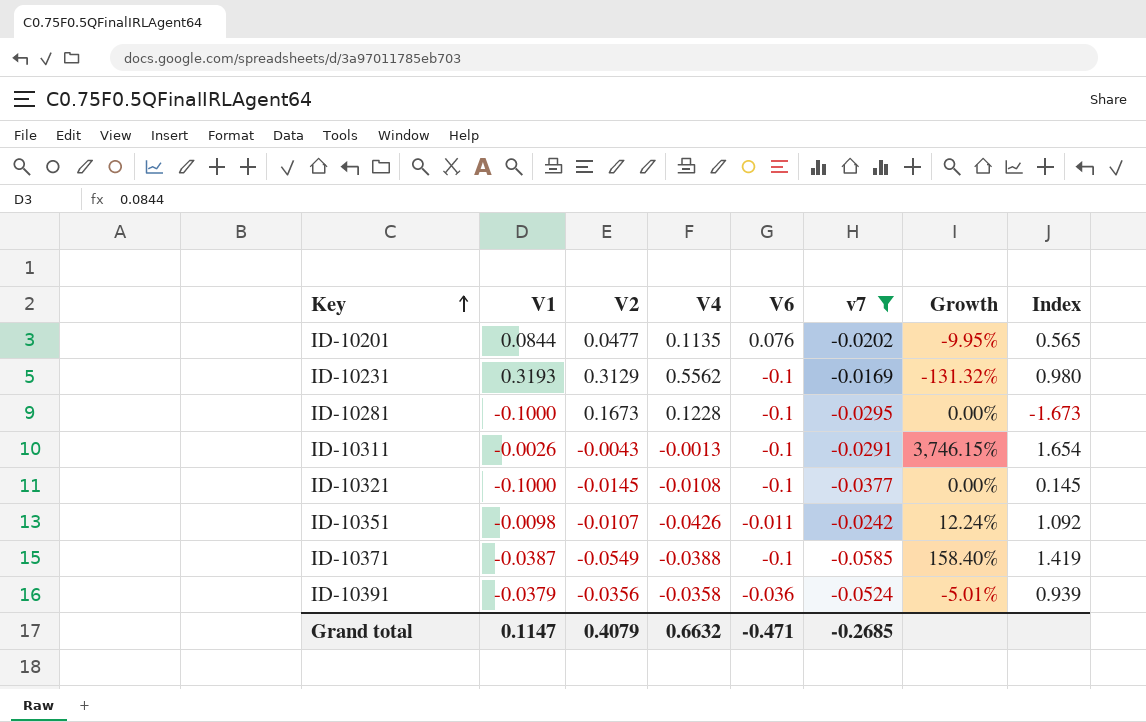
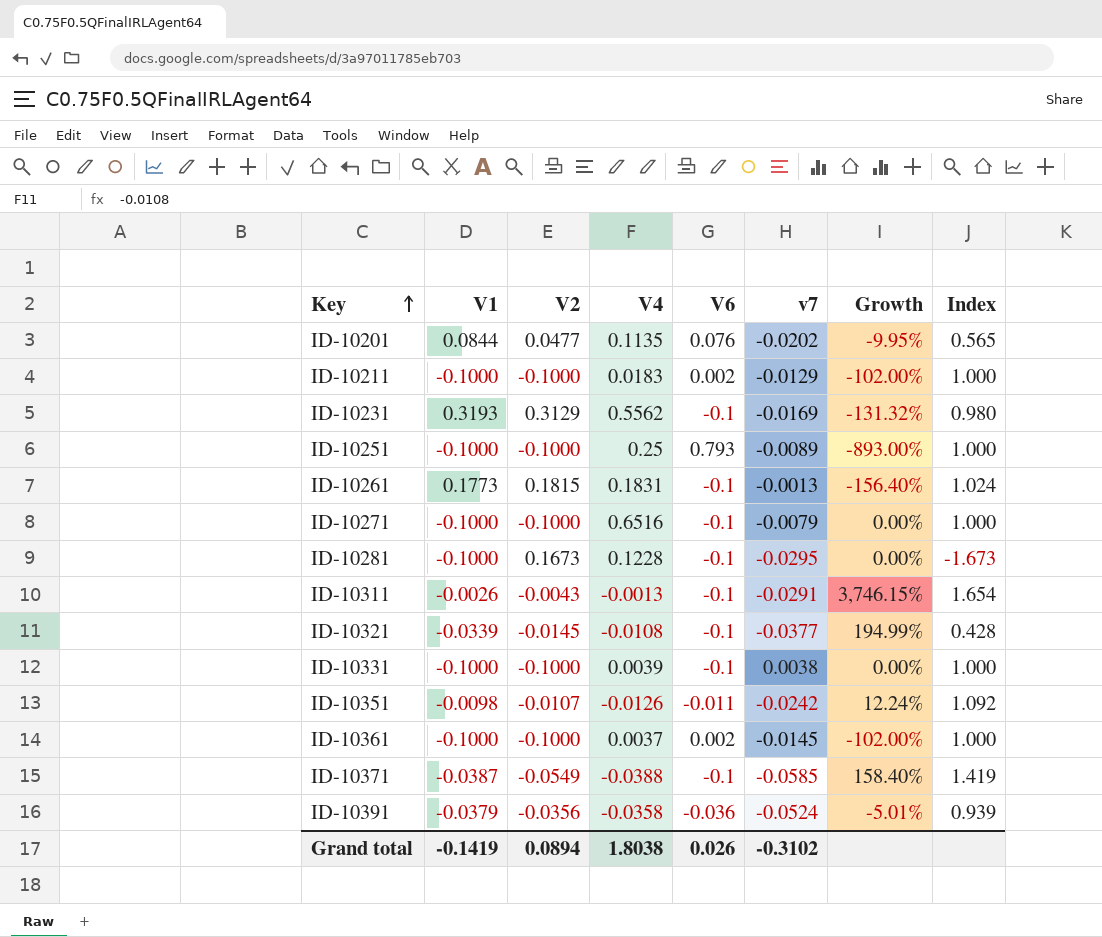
filter: v7 <= -0.0169 -> none
ID-10321 | V1: -0.1000 -> -0.0339
ID-10321 | Growth: 0.00% -> 194.99%
ID-10321 | Index: 0.145 -> 0.428
ID-10351 | V4: -0.0426 -> -0.0126
Grand total | V1: 0.1147 -> -0.1419
Grand total | V2: 0.4079 -> 0.0894
Grand total | V4: 0.6632 -> 1.8038
Grand total | V6: -0.471 -> 0.026
Grand total | v7: -0.2685 -> -0.3102

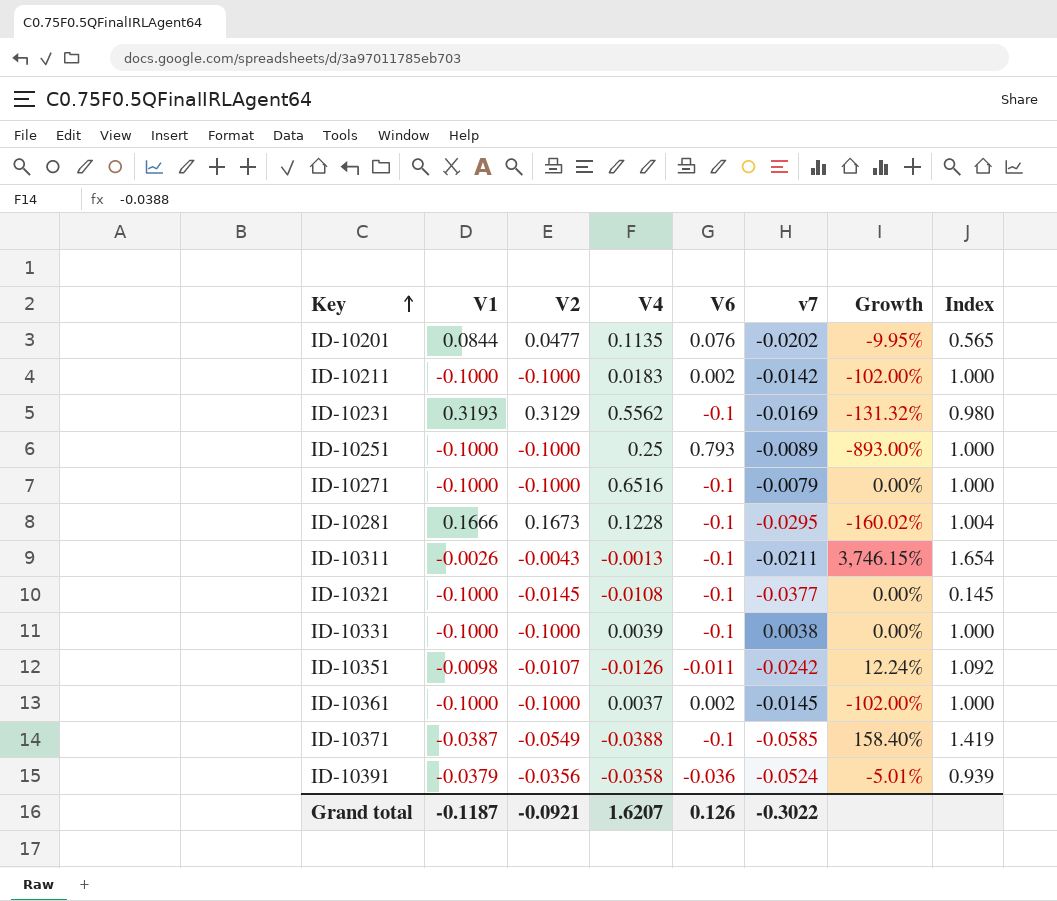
row ID-10261: 0.1773 | 0.1815 | 0.1831 | -0.1 | -0.0013 | -156.40% | 1.024 -> none
ID-10211 | v7: -0.0129 -> -0.0142
ID-10281 | V1: -0.1000 -> 0.1666
ID-10281 | Growth: 0.00% -> -160.02%
ID-10281 | Index: -1.673 -> 1.004
ID-10311 | v7: -0.0291 -> -0.0211
ID-10321 | V1: -0.0339 -> -0.1000
ID-10321 | Growth: 194.99% -> 0.00%
ID-10321 | Index: 0.428 -> 0.145
Grand total | V1: -0.1419 -> -0.1187
Grand total | V2: 0.0894 -> -0.0921
Grand total | V4: 1.8038 -> 1.6207
Grand total | V6: 0.026 -> 0.126
Grand total | v7: -0.3102 -> -0.3022

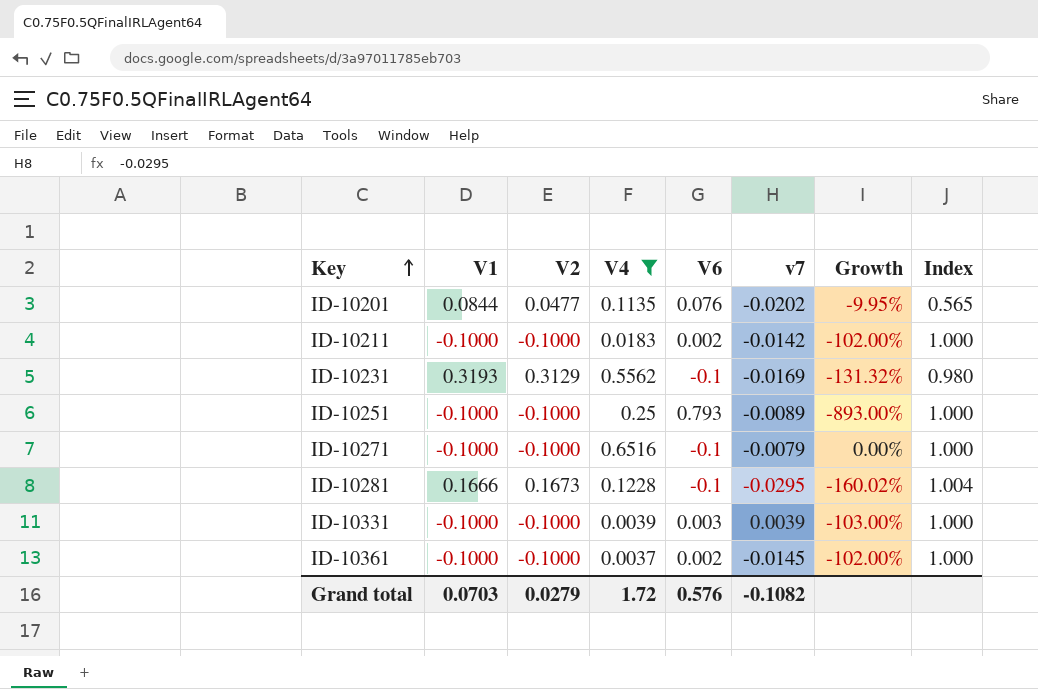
filter: none -> V4 >= 0.0037
ID-10331 | V6: -0.1 -> 0.003
ID-10331 | v7: 0.0038 -> 0.0039
ID-10331 | Growth: 0.00% -> -103.00%
Grand total | V1: -0.1187 -> 0.0703
Grand total | V2: -0.0921 -> 0.0279
Grand total | V4: 1.6207 -> 1.72
Grand total | V6: 0.126 -> 0.576
Grand total | v7: -0.3022 -> -0.1082

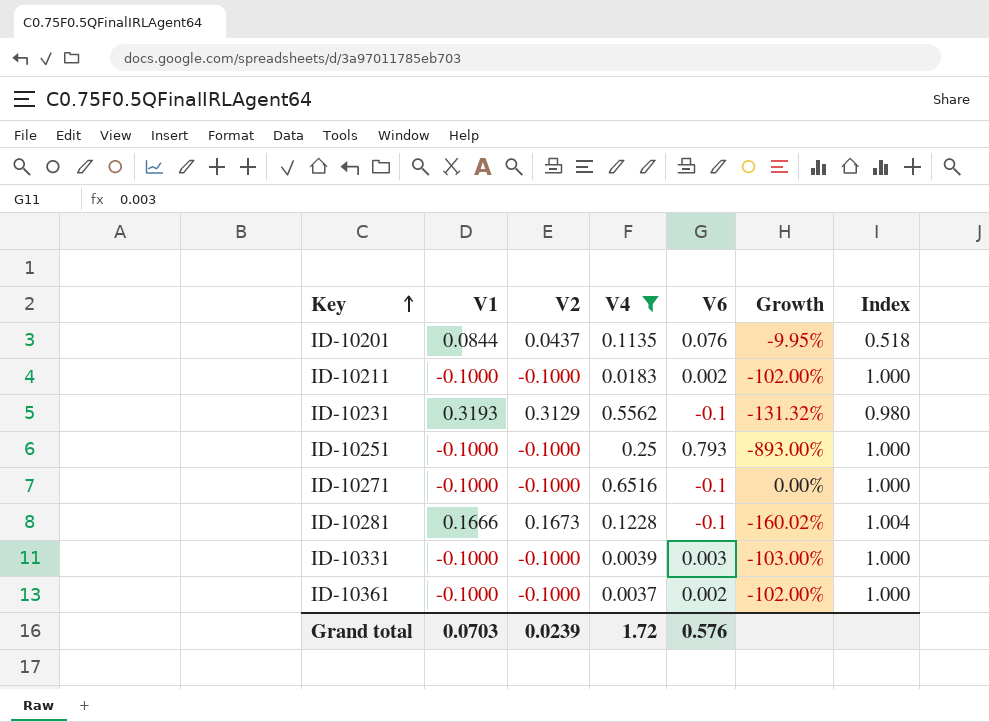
column v7 | position: 6 -> none
ID-10201 | V2: 0.0477 -> 0.0437
ID-10201 | Index: 0.565 -> 0.518
Grand total | V2: 0.0279 -> 0.0239

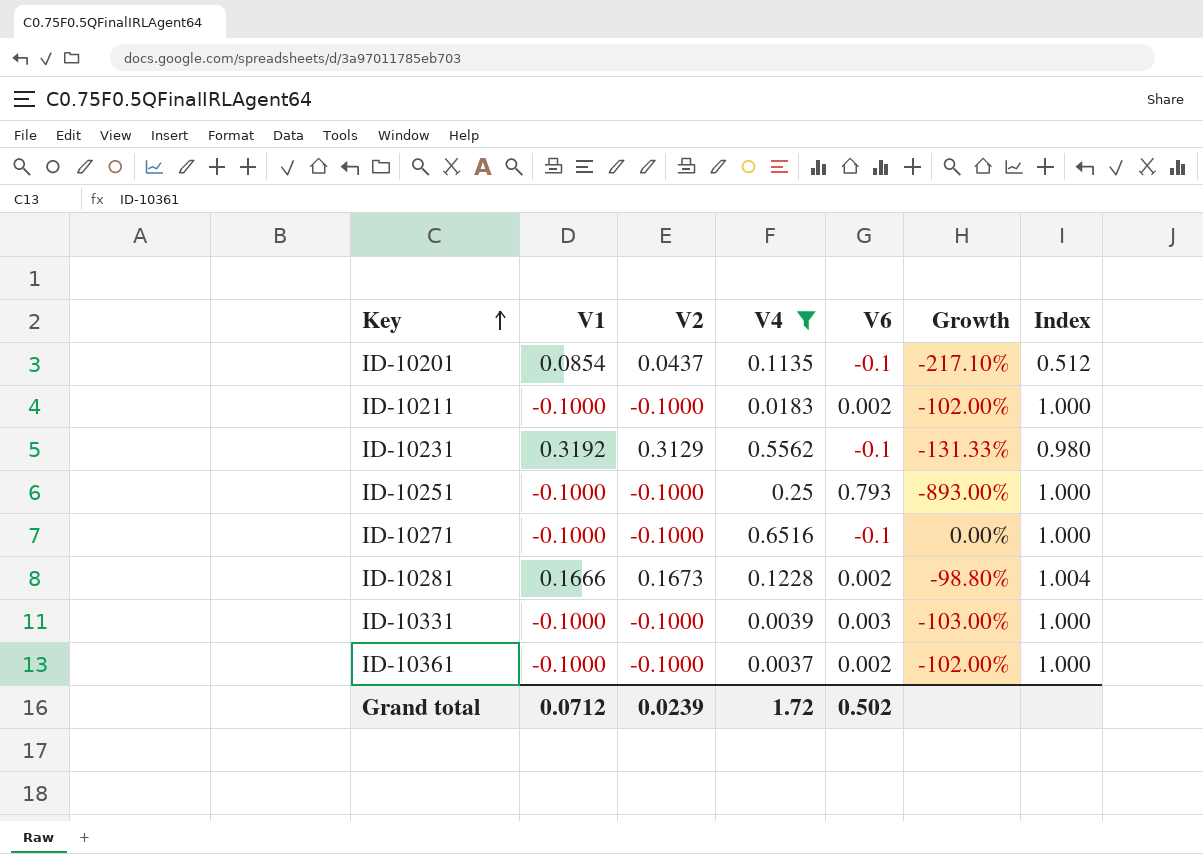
ID-10201 | V1: 0.0844 -> 0.0854
ID-10201 | V6: 0.076 -> -0.1
ID-10201 | Growth: -9.95% -> -217.10%
ID-10201 | Index: 0.518 -> 0.512
ID-10231 | V1: 0.3193 -> 0.3192
ID-10231 | Growth: -131.32% -> -131.33%
ID-10281 | V6: -0.1 -> 0.002
ID-10281 | Growth: -160.02% -> -98.80%
Grand total | V1: 0.0703 -> 0.0712
Grand total | V6: 0.576 -> 0.502

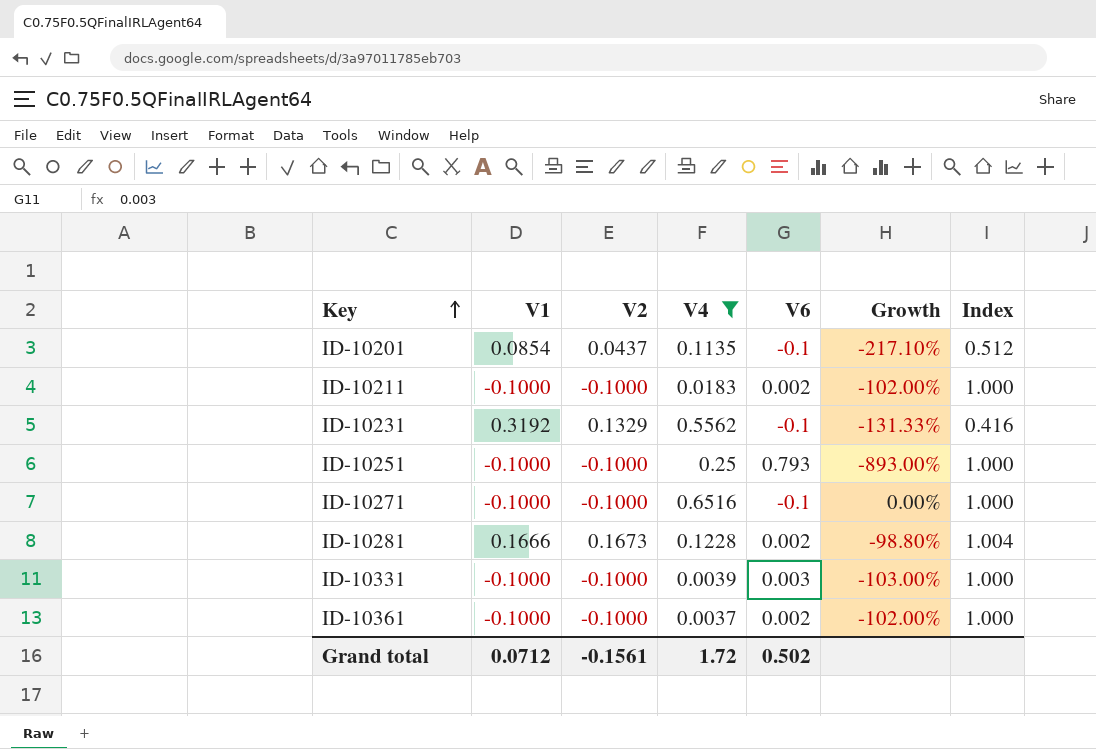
ID-10231 | V2: 0.3129 -> 0.1329
ID-10231 | Index: 0.980 -> 0.416
Grand total | V2: 0.0239 -> -0.1561

